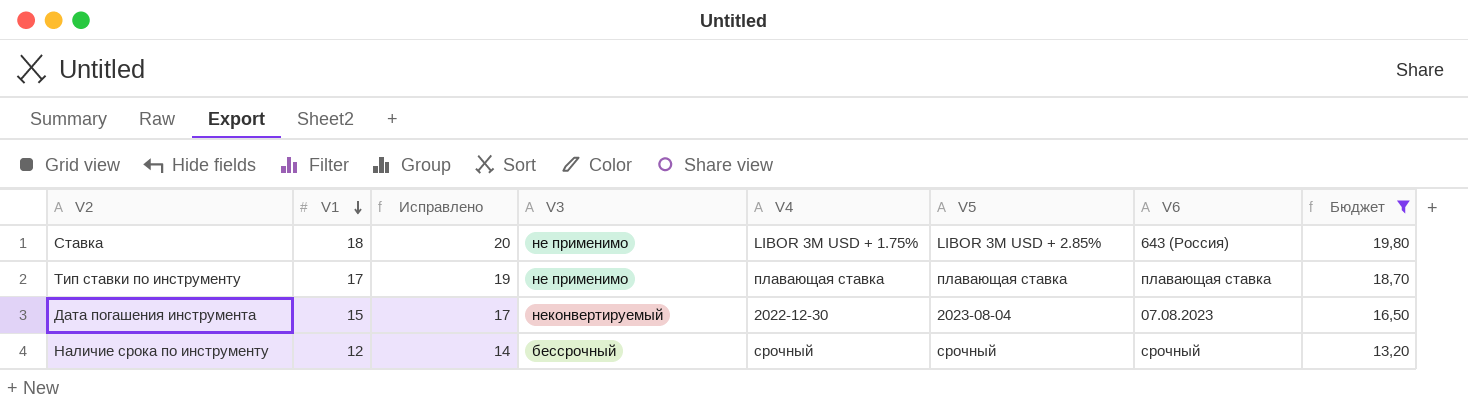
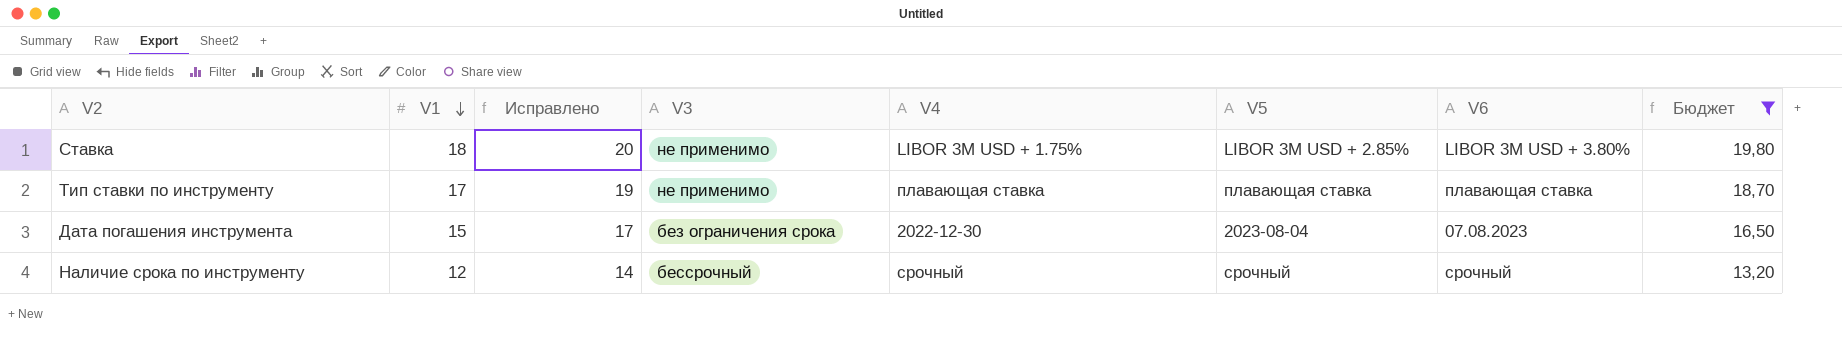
Ставка | V6: 643 (Россия) -> LIBOR 3M USD + 3.80%
Дата погашения инструмента | V3: неконвертируемый -> без ограничения срока

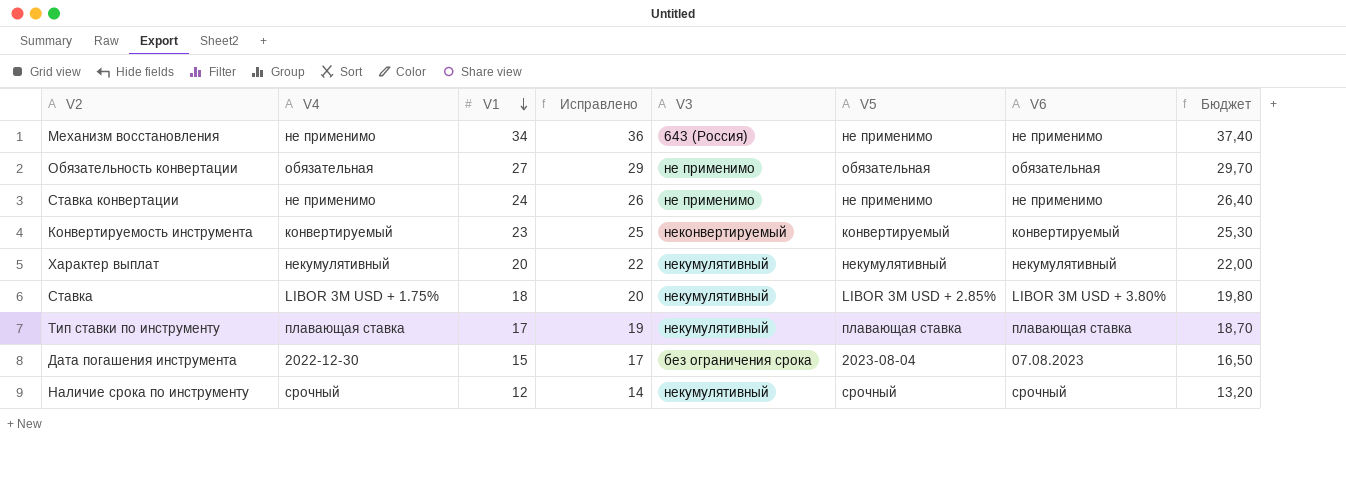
filter: Бюджет <= 19,80 -> none
column V4 | position: 5 -> 2
Ставка | V3: не применимо -> некумулятивный
Тип ставки по инструменту | V3: не применимо -> некумулятивный
Наличие срока по инструменту | V3: бессрочный -> некумулятивный

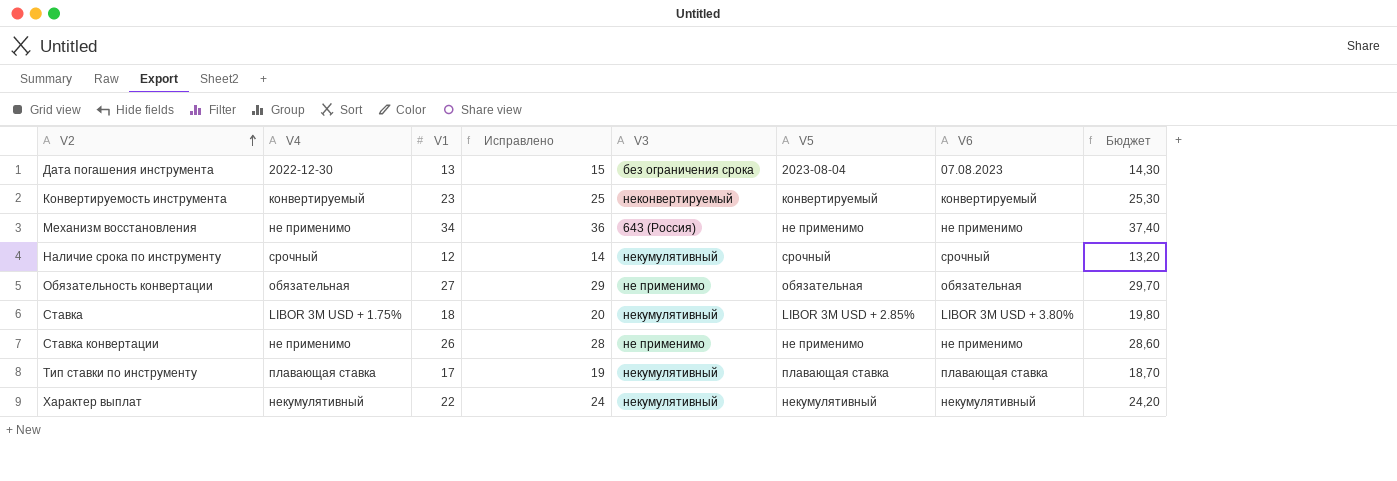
row order: V1 descending -> V2 ascending
Дата погашения инструмента | V1: 15 -> 13
Дата погашения инструмента | Исправлено: 17 -> 15
Дата погашения инструмента | Бюджет: 16,50 -> 14,30
Ставка конвертации | V1: 24 -> 26
Ставка конвертации | Исправлено: 26 -> 28
Ставка конвертации | Бюджет: 26,40 -> 28,60
Характер выплат | V1: 20 -> 22
Характер выплат | Исправлено: 22 -> 24
Характер выплат | Бюджет: 22,00 -> 24,20

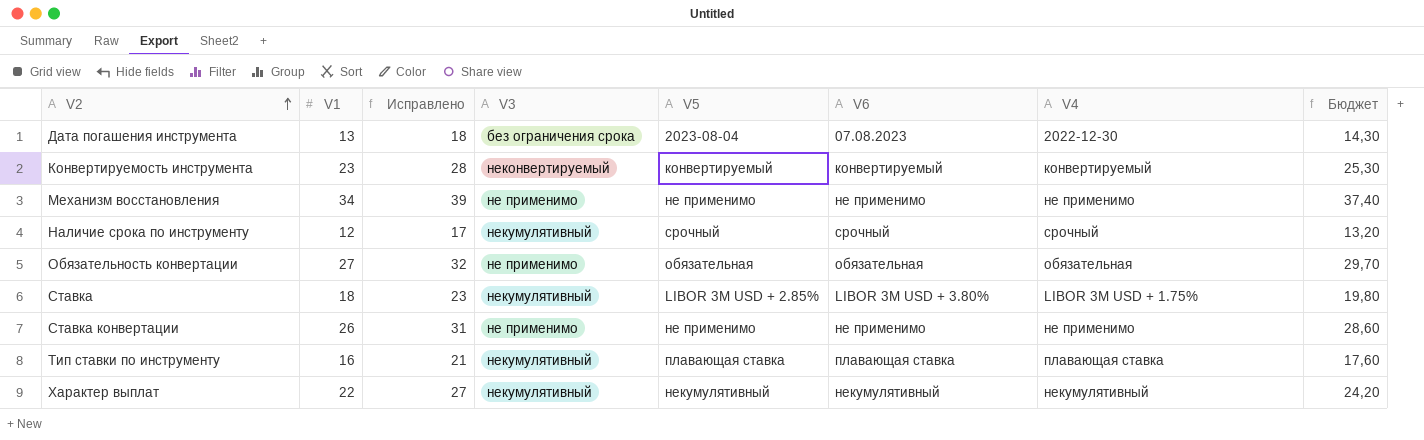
column Исправлено | formula: [V1] + 2 -> [V1] + 5
column V4 | position: 2 -> 7
Механизм восстановления | V3: 643 (Россия) -> не применимо
Тип ставки по инструменту | V1: 17 -> 16
Тип ставки по инструменту | Бюджет: 18,70 -> 17,60

